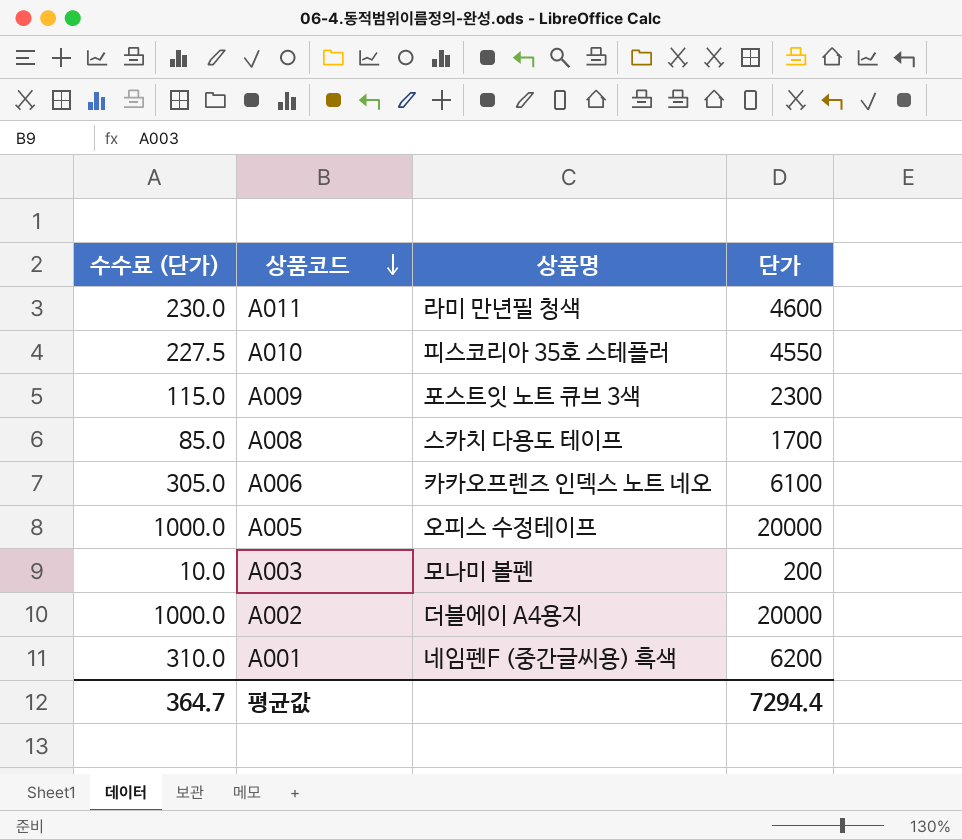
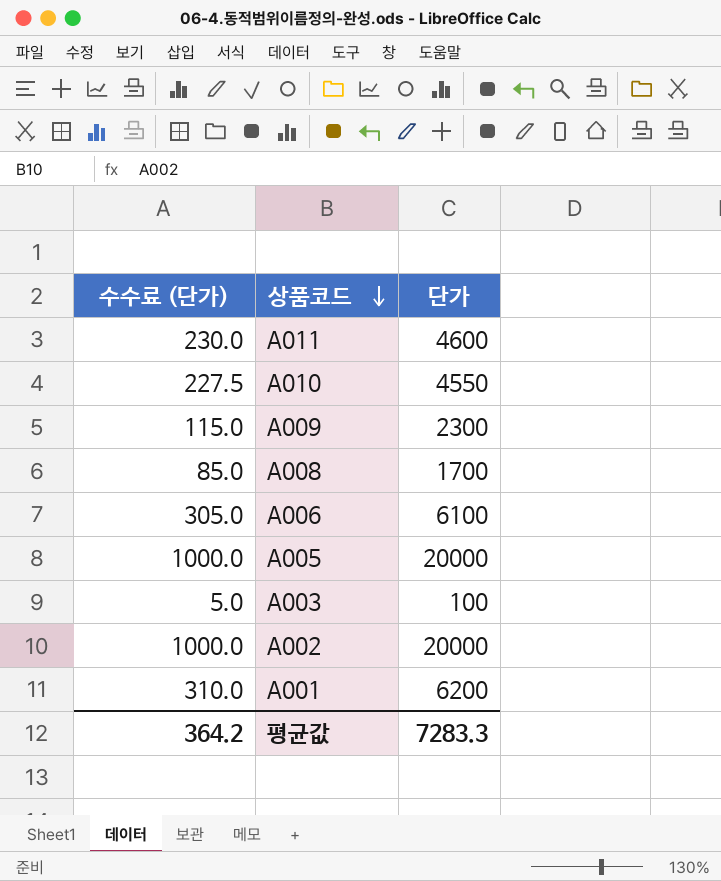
column 상품명 | position: 3 -> none
A003 | 수수료 (단가): 10.0 -> 5.0
A003 | 단가: 200 -> 100
평균값 | 수수료 (단가): 364.7 -> 364.2
평균값 | 단가: 7294.4 -> 7283.3

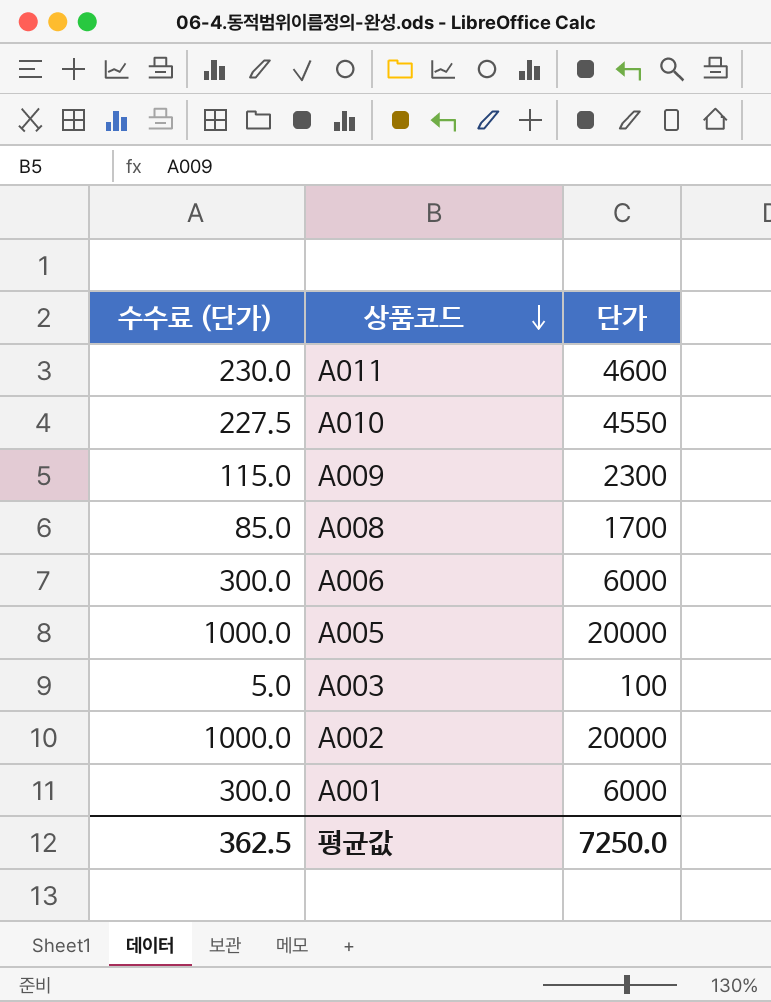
A006 | 수수료 (단가): 305.0 -> 300.0
A006 | 단가: 6100 -> 6000
A001 | 수수료 (단가): 310.0 -> 300.0
A001 | 단가: 6200 -> 6000
평균값 | 수수료 (단가): 364.2 -> 362.5
평균값 | 단가: 7283.3 -> 7250.0

